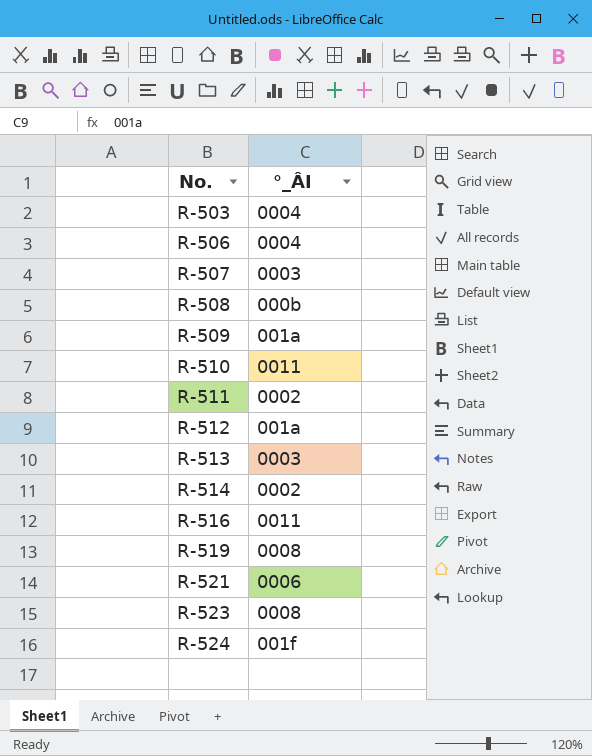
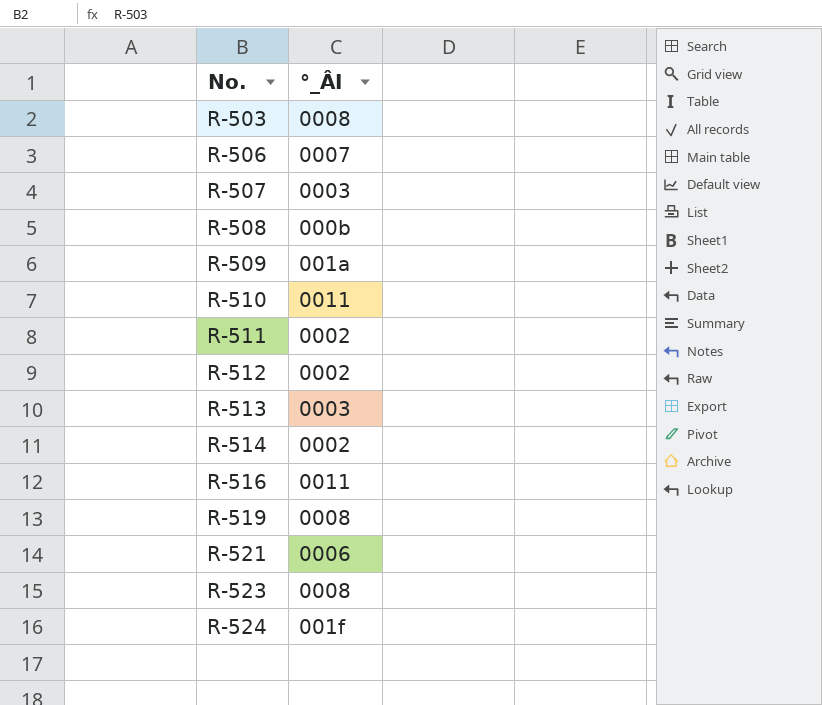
R-503 | °_ÂI: 0004 -> 0008
R-506 | °_ÂI: 0004 -> 0007
R-512 | °_ÂI: 001a -> 0002

